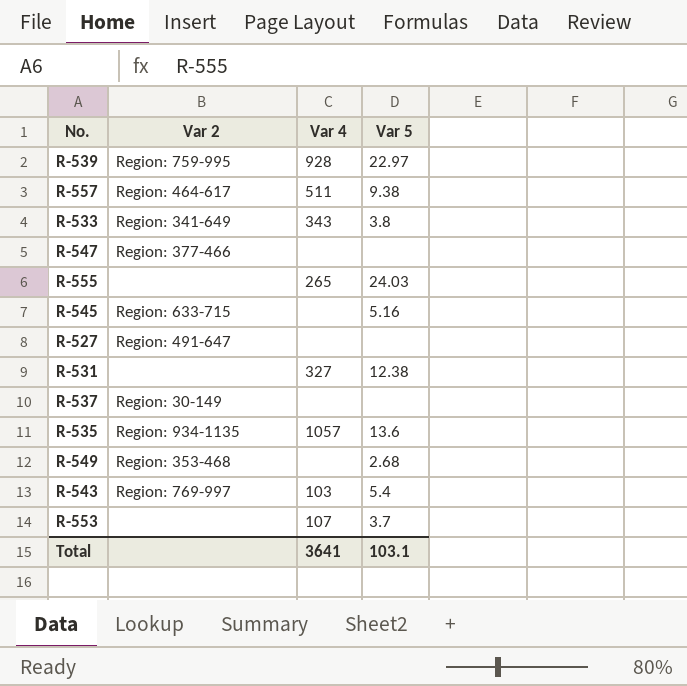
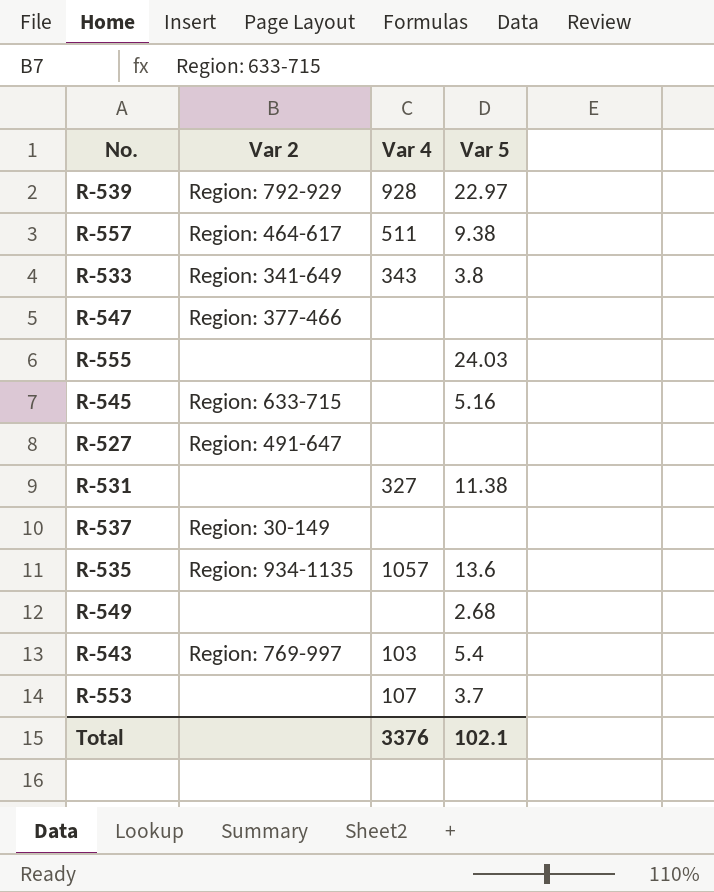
R-539 | Var 2: Region: 759-995 -> Region: 792-929
R-555 | Var 4: 265 -> none
R-531 | Var 5: 12.38 -> 11.38
R-549 | Var 2: Region: 353-468 -> none
Total | Var 4: 3641 -> 3376
Total | Var 5: 103.1 -> 102.1

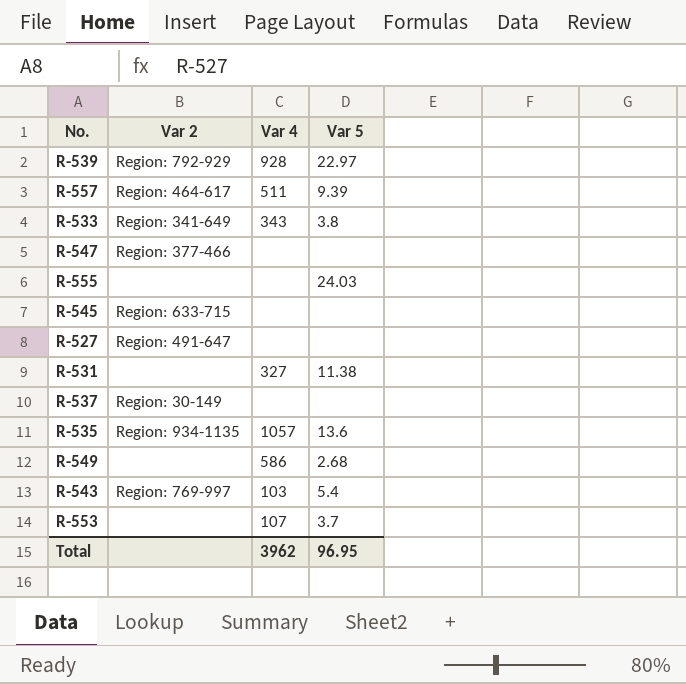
R-557 | Var 5: 9.38 -> 9.39
R-545 | Var 5: 5.16 -> none
R-549 | Var 4: none -> 586
Total | Var 4: 3376 -> 3962
Total | Var 5: 102.1 -> 96.95

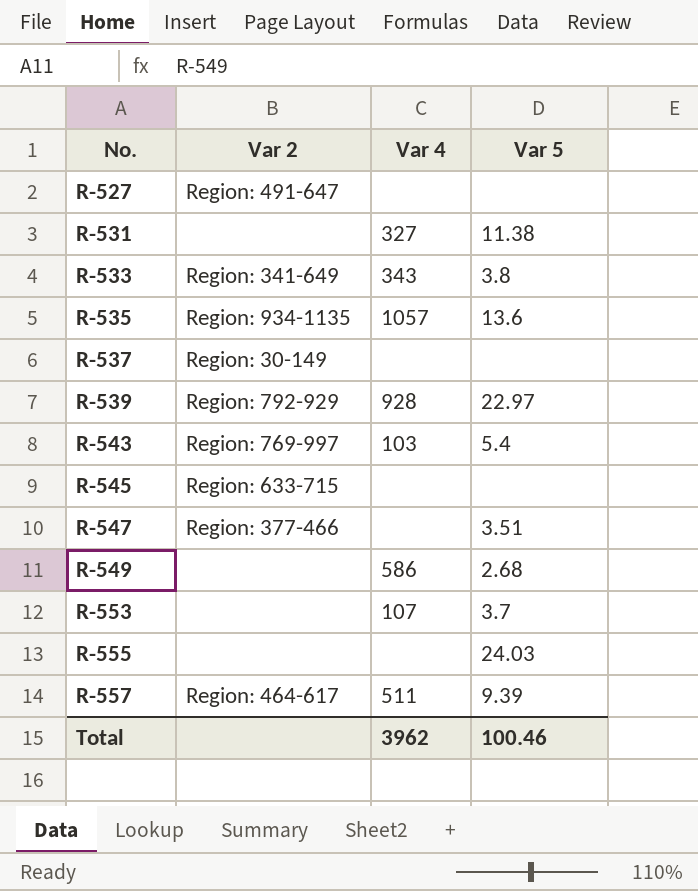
row order: none -> No. ascending
R-547 | Var 5: none -> 3.51
Total | Var 5: 96.95 -> 100.46

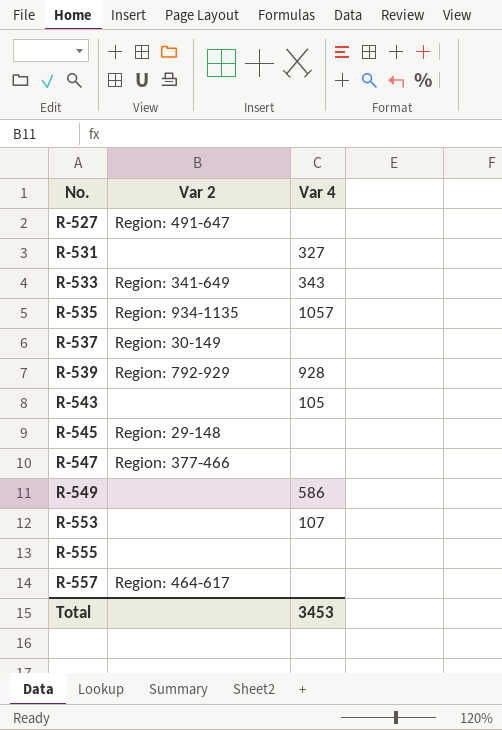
column Var 5 | position: 4 -> none
R-543 | Var 2: Region: 769-997 -> none
R-543 | Var 4: 103 -> 105
R-545 | Var 2: Region: 633-715 -> Region: 29-148
R-557 | Var 4: 511 -> none
Total | Var 4: 3962 -> 3453

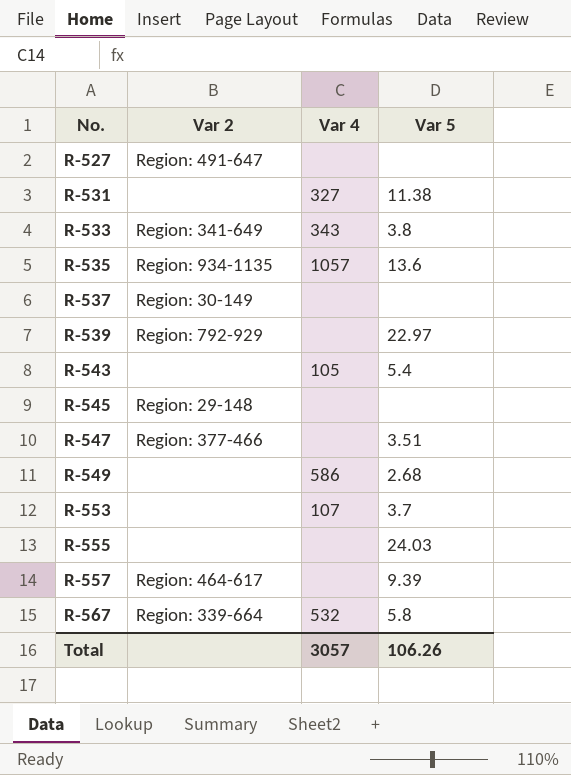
column Var 5 | position: none -> 4
R-539 | Var 4: 928 -> none
row R-567: none -> Region: 339-664 | 532 | 5.8
Total | Var 4: 3453 -> 3057

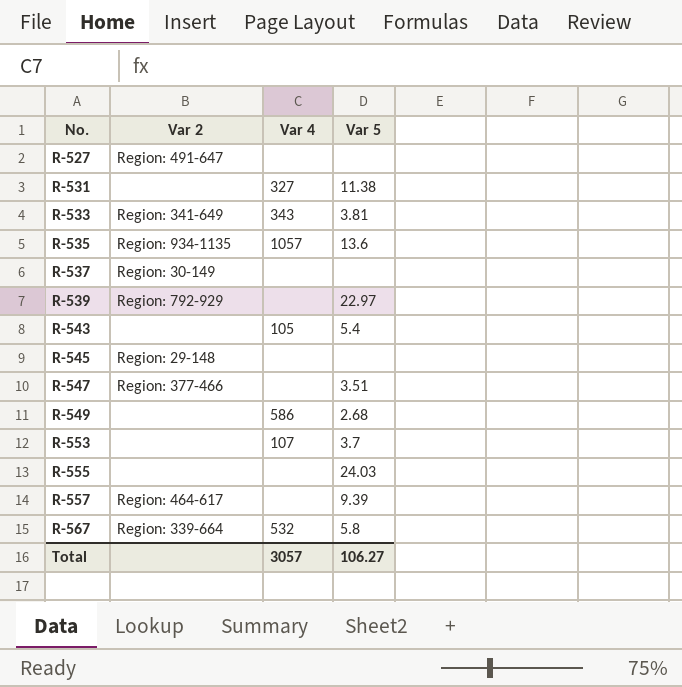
R-533 | Var 5: 3.8 -> 3.81
Total | Var 5: 106.26 -> 106.27

